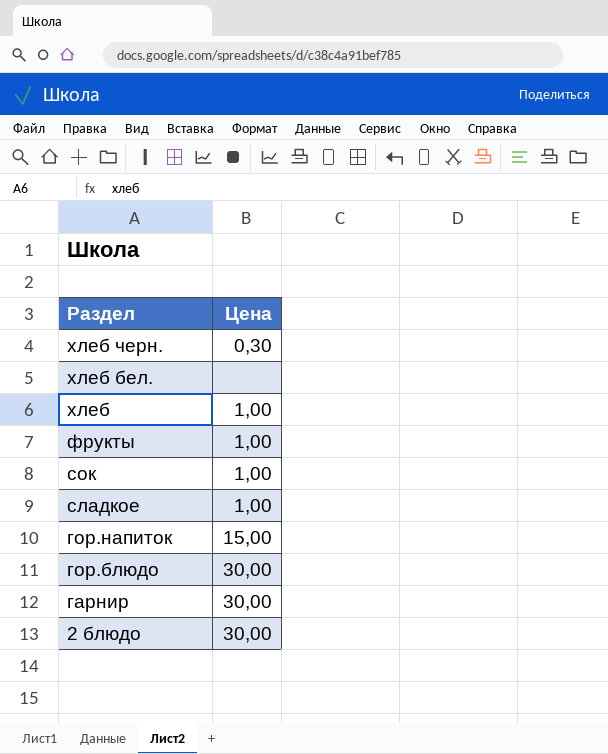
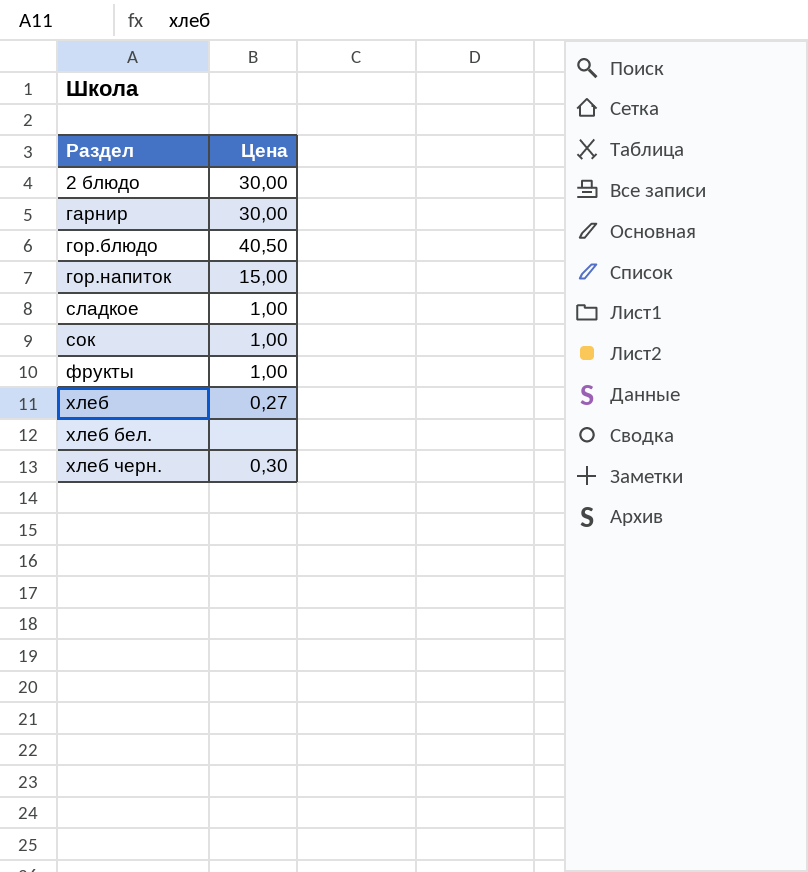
row order: Раздел descending -> Раздел ascending
гор.блюдо | Цена: 30,00 -> 40,50
хлеб | Цена: 1,00 -> 0,27

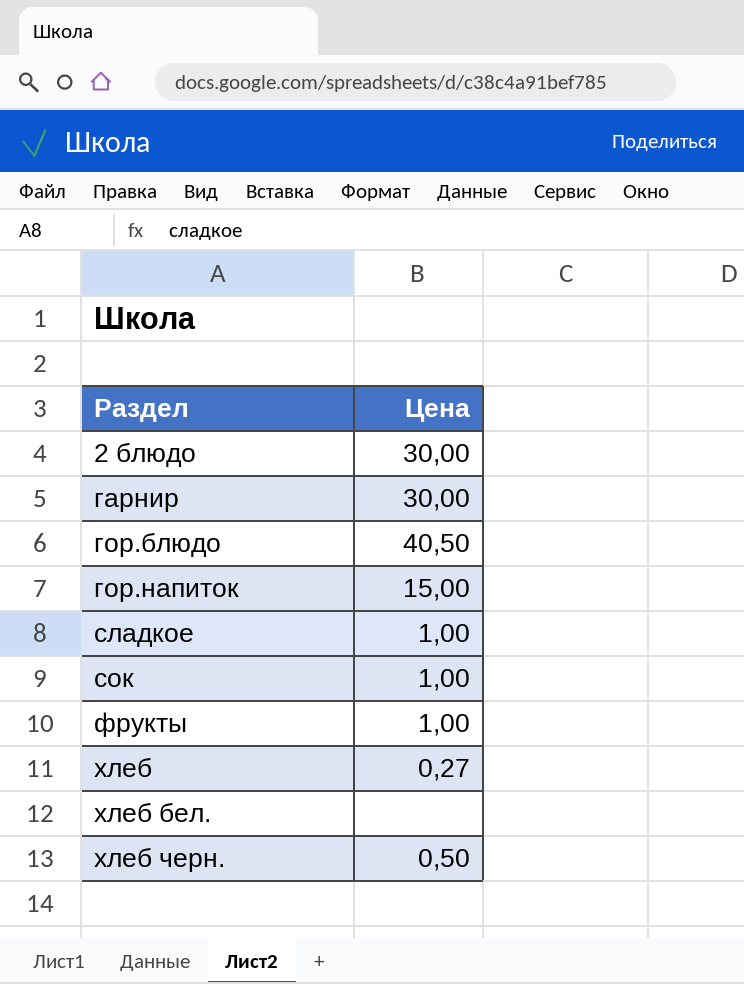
хлеб черн. | Цена: 0,30 -> 0,50

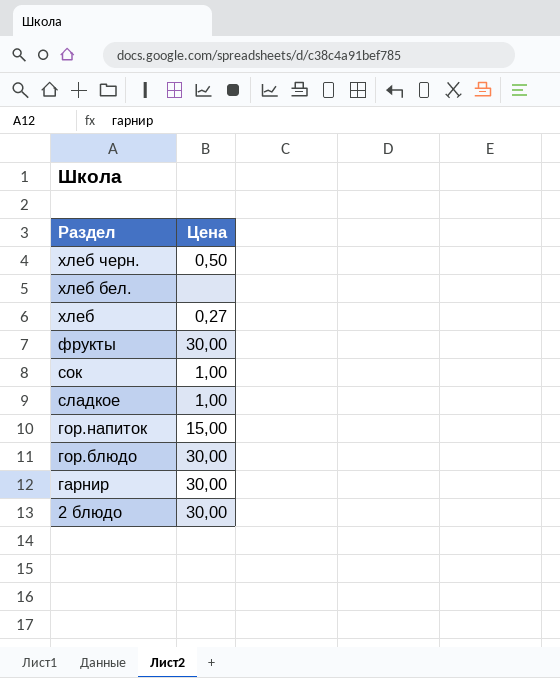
row order: Раздел ascending -> Раздел descending
фрукты | Цена: 1,00 -> 30,00
гор.блюдо | Цена: 40,50 -> 30,00

